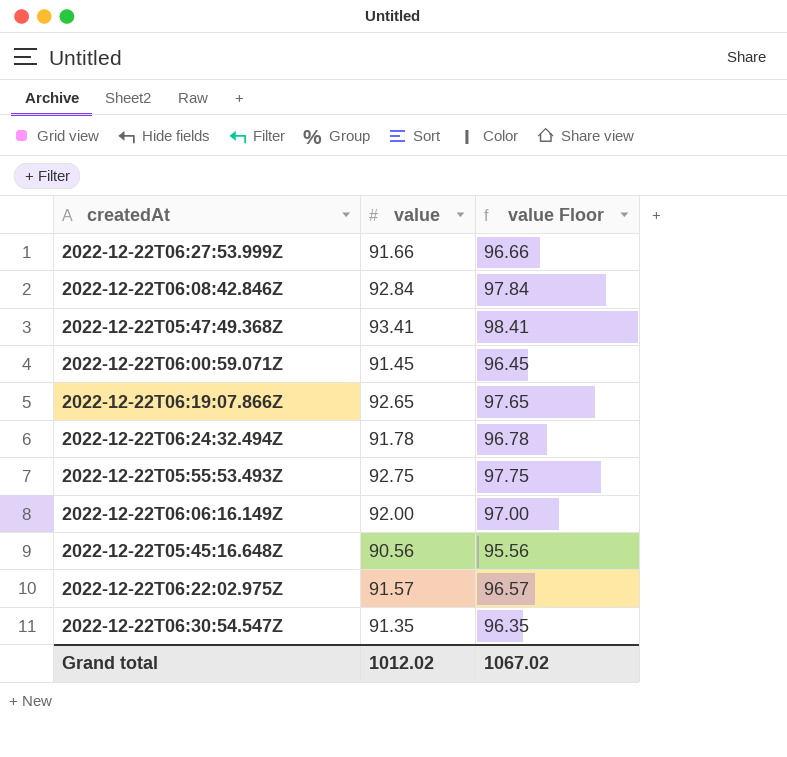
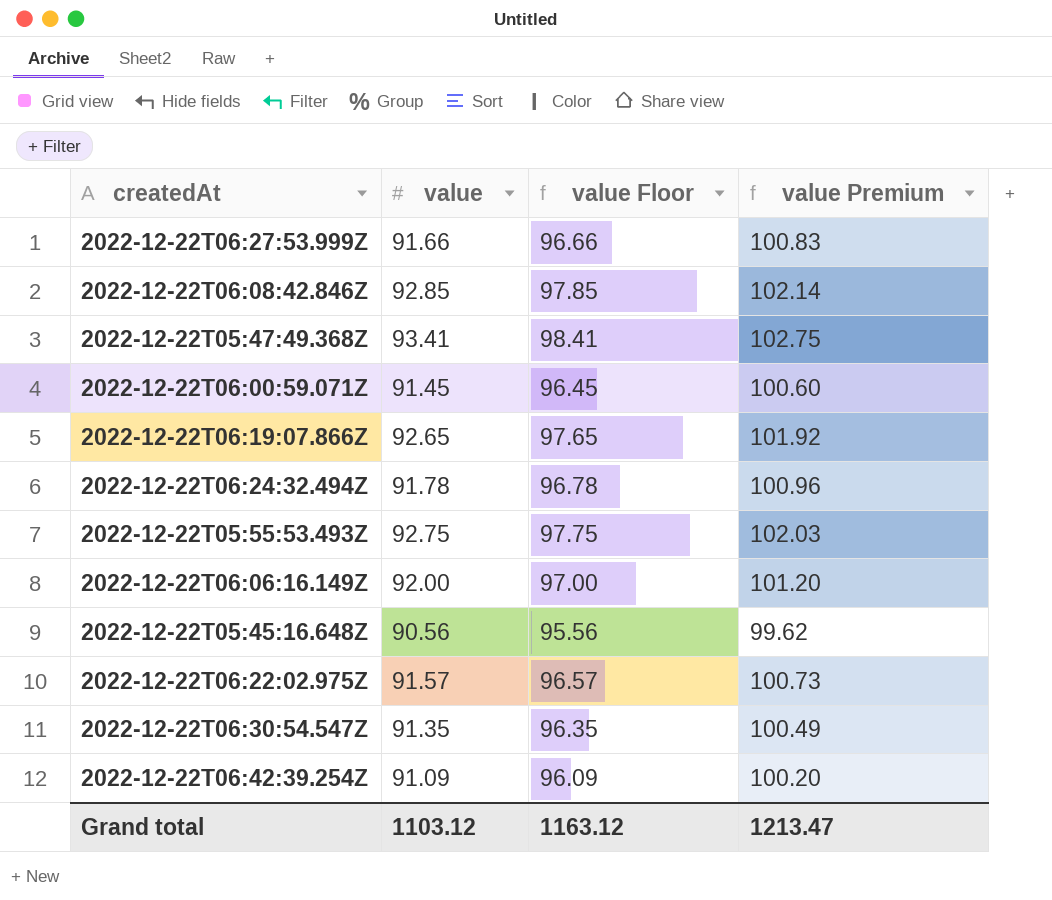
column value Premium | formula: none -> [value] * 1.1
2022-12-22T06:08:42.846Z | value: 92.84 -> 92.85
2022-12-22T06:08:42.846Z | value Floor: 97.84 -> 97.85
row 2022-12-22T06:42:39.254Z: none -> 91.09 | 96.09 | 100.20
Grand total | value: 1012.02 -> 1103.12
Grand total | value Floor: 1067.02 -> 1163.12

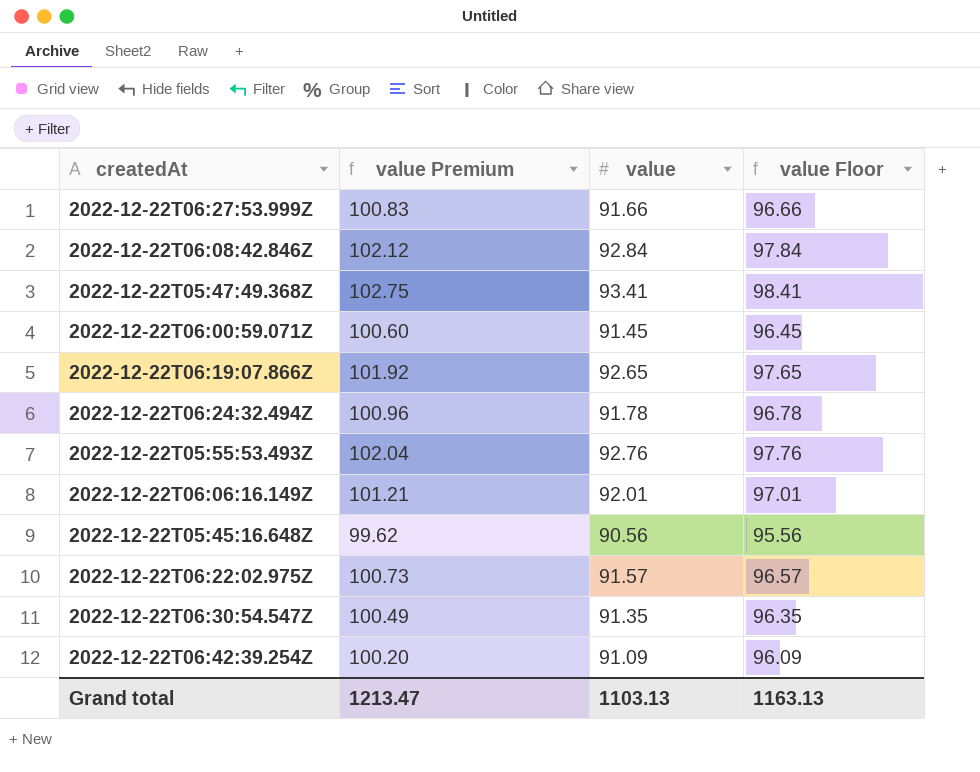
column value Premium | position: 4 -> 2
2022-12-22T06:08:42.846Z | value Premium: 102.14 -> 102.12
2022-12-22T06:08:42.846Z | value: 92.85 -> 92.84
2022-12-22T06:08:42.846Z | value Floor: 97.85 -> 97.84
2022-12-22T05:55:53.493Z | value Premium: 102.03 -> 102.04
2022-12-22T05:55:53.493Z | value: 92.75 -> 92.76
2022-12-22T05:55:53.493Z | value Floor: 97.75 -> 97.76
2022-12-22T06:06:16.149Z | value Premium: 101.20 -> 101.21
2022-12-22T06:06:16.149Z | value: 92.00 -> 92.01
2022-12-22T06:06:16.149Z | value Floor: 97.00 -> 97.01
Grand total | value: 1103.12 -> 1103.13
Grand total | value Floor: 1163.12 -> 1163.13

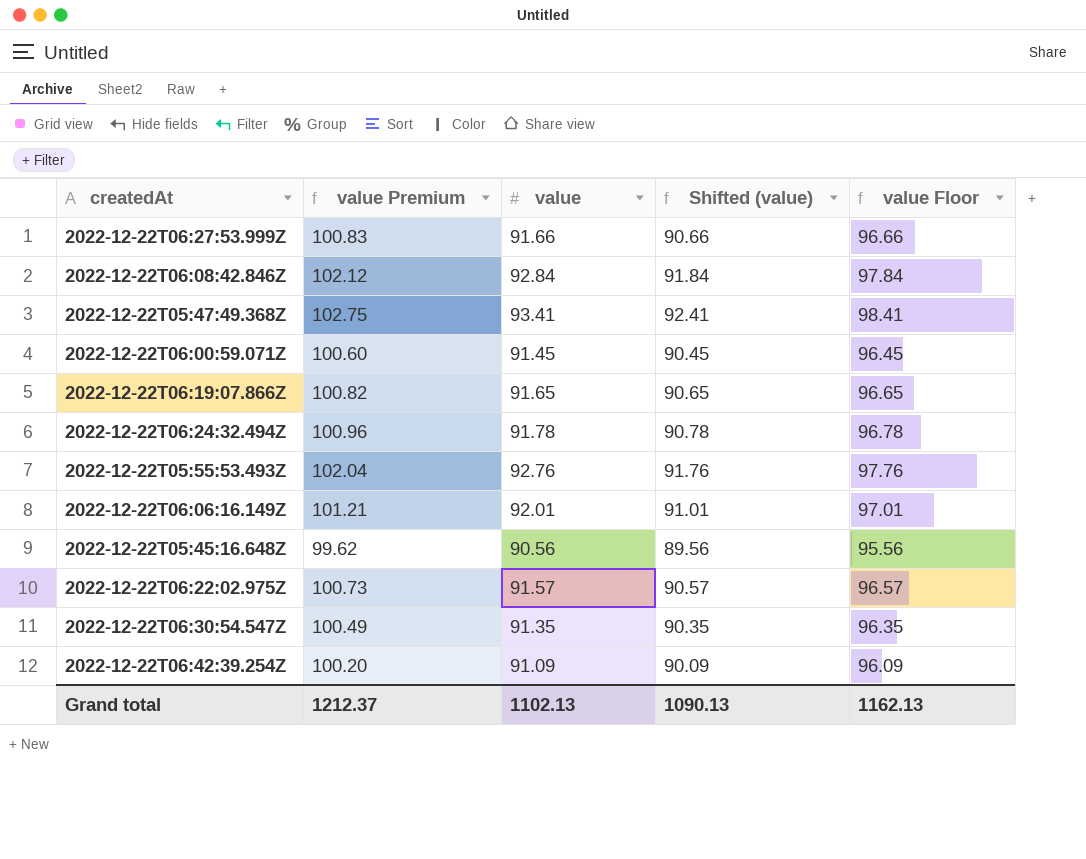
column Shifted (value) | formula: none -> [value] - 1
2022-12-22T06:19:07.866Z | value Premium: 101.92 -> 100.82
2022-12-22T06:19:07.866Z | value: 92.65 -> 91.65
2022-12-22T06:19:07.866Z | value Floor: 97.65 -> 96.65
Grand total | value Premium: 1213.47 -> 1212.37
Grand total | value: 1103.13 -> 1102.13
Grand total | value Floor: 1163.13 -> 1162.13

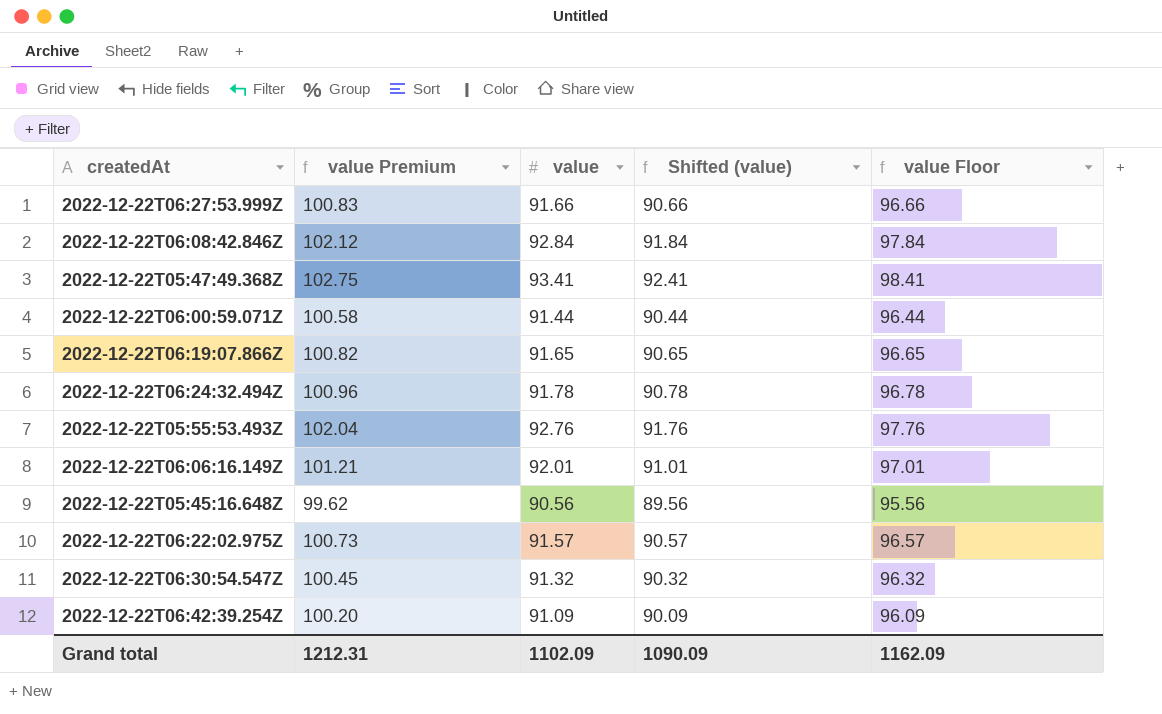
2022-12-22T06:00:59.071Z | value Premium: 100.60 -> 100.58
2022-12-22T06:00:59.071Z | value: 91.45 -> 91.44
2022-12-22T06:00:59.071Z | Shifted (value): 90.45 -> 90.44
2022-12-22T06:00:59.071Z | value Floor: 96.45 -> 96.44
2022-12-22T06:30:54.547Z | value Premium: 100.49 -> 100.45
2022-12-22T06:30:54.547Z | value: 91.35 -> 91.32
2022-12-22T06:30:54.547Z | Shifted (value): 90.35 -> 90.32
2022-12-22T06:30:54.547Z | value Floor: 96.35 -> 96.32
Grand total | value Premium: 1212.37 -> 1212.31
Grand total | value: 1102.13 -> 1102.09
Grand total | Shifted (value): 1090.13 -> 1090.09
Grand total | value Floor: 1162.13 -> 1162.09

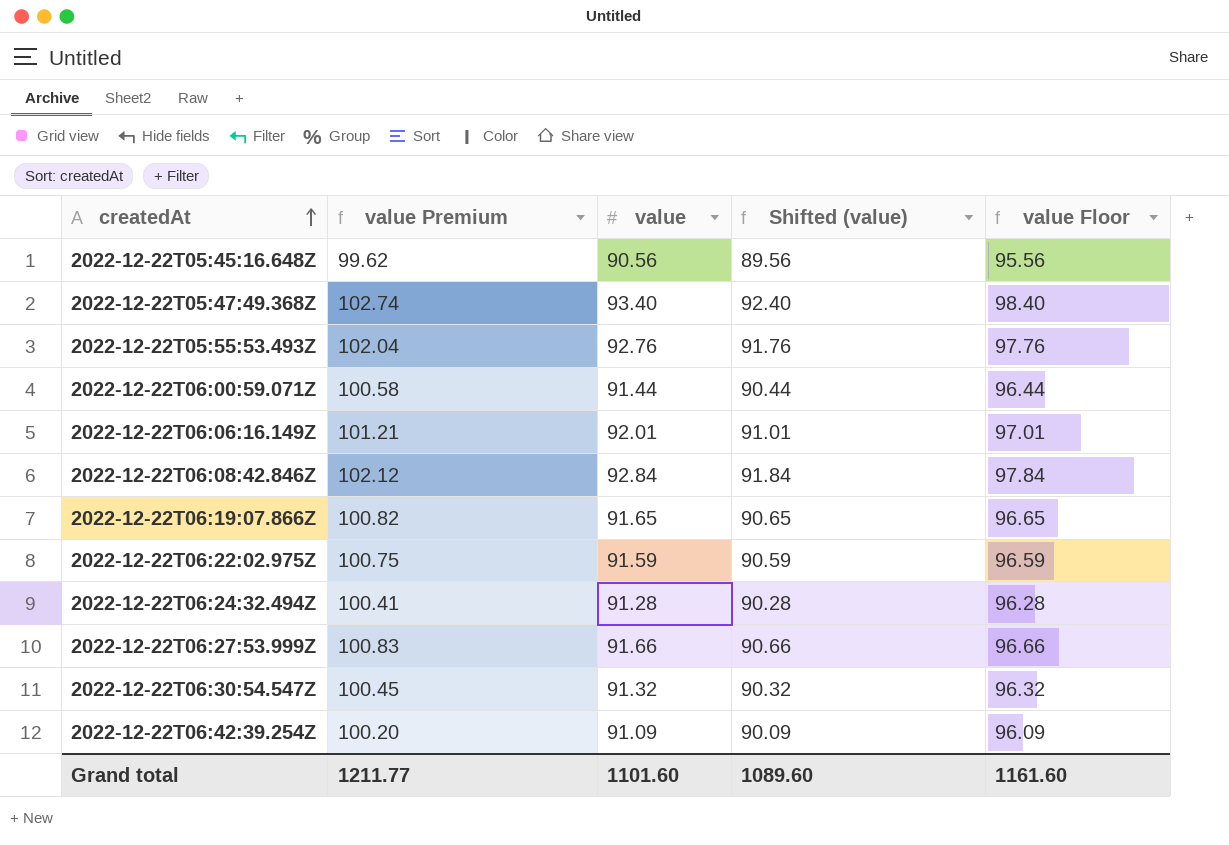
row order: none -> createdAt ascending
2022-12-22T05:47:49.368Z | value Premium: 102.75 -> 102.74
2022-12-22T05:47:49.368Z | value: 93.41 -> 93.40
2022-12-22T05:47:49.368Z | Shifted (value): 92.41 -> 92.40
2022-12-22T05:47:49.368Z | value Floor: 98.41 -> 98.40
2022-12-22T06:22:02.975Z | value Premium: 100.73 -> 100.75
2022-12-22T06:22:02.975Z | value: 91.57 -> 91.59
2022-12-22T06:22:02.975Z | Shifted (value): 90.57 -> 90.59
2022-12-22T06:22:02.975Z | value Floor: 96.57 -> 96.59
2022-12-22T06:24:32.494Z | value Premium: 100.96 -> 100.41
2022-12-22T06:24:32.494Z | value: 91.78 -> 91.28
2022-12-22T06:24:32.494Z | Shifted (value): 90.78 -> 90.28
2022-12-22T06:24:32.494Z | value Floor: 96.78 -> 96.28
Grand total | value Premium: 1212.31 -> 1211.77
Grand total | value: 1102.09 -> 1101.60
Grand total | Shifted (value): 1090.09 -> 1089.60
Grand total | value Floor: 1162.09 -> 1161.60

